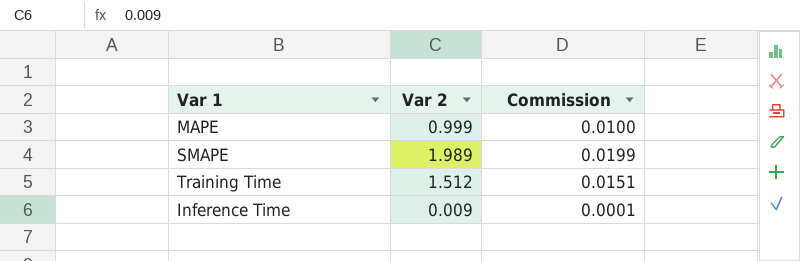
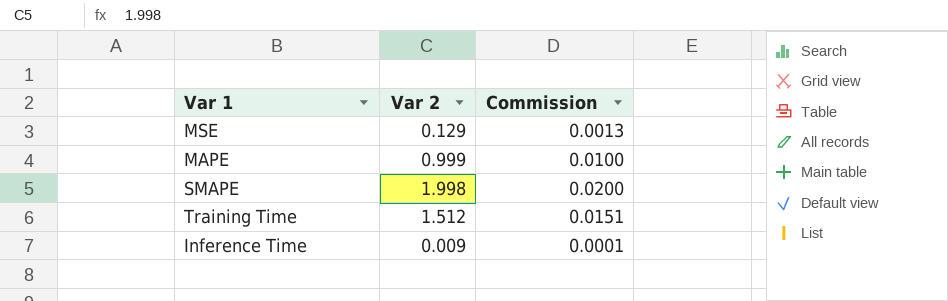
row MSE: none -> 0.129 | 0.0013
SMAPE | Var 2: 1.989 -> 1.998
SMAPE | Commission: 0.0199 -> 0.0200

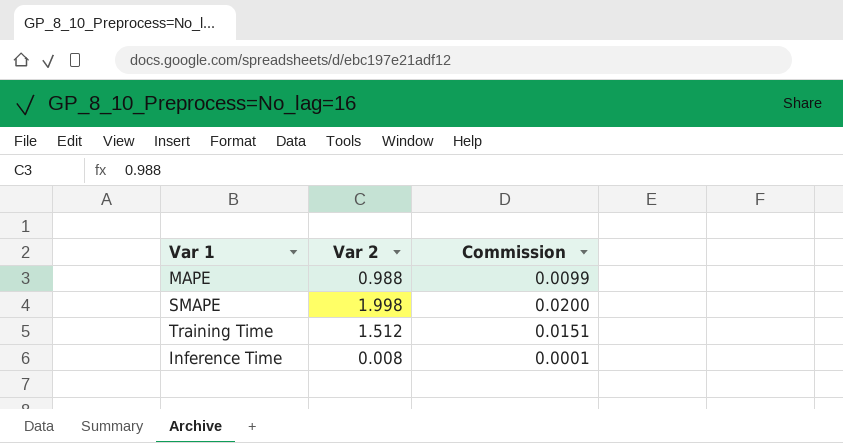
row MSE: 0.129 | 0.0013 -> none
MAPE | Var 2: 0.999 -> 0.988
MAPE | Commission: 0.0100 -> 0.0099
Inference Time | Var 2: 0.009 -> 0.008

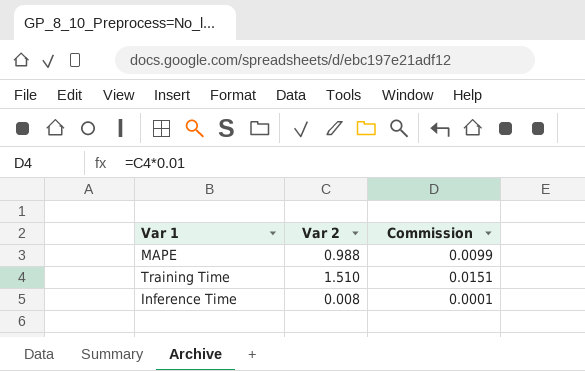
row SMAPE: 1.998 | 0.0200 -> none
Training Time | Var 2: 1.512 -> 1.510

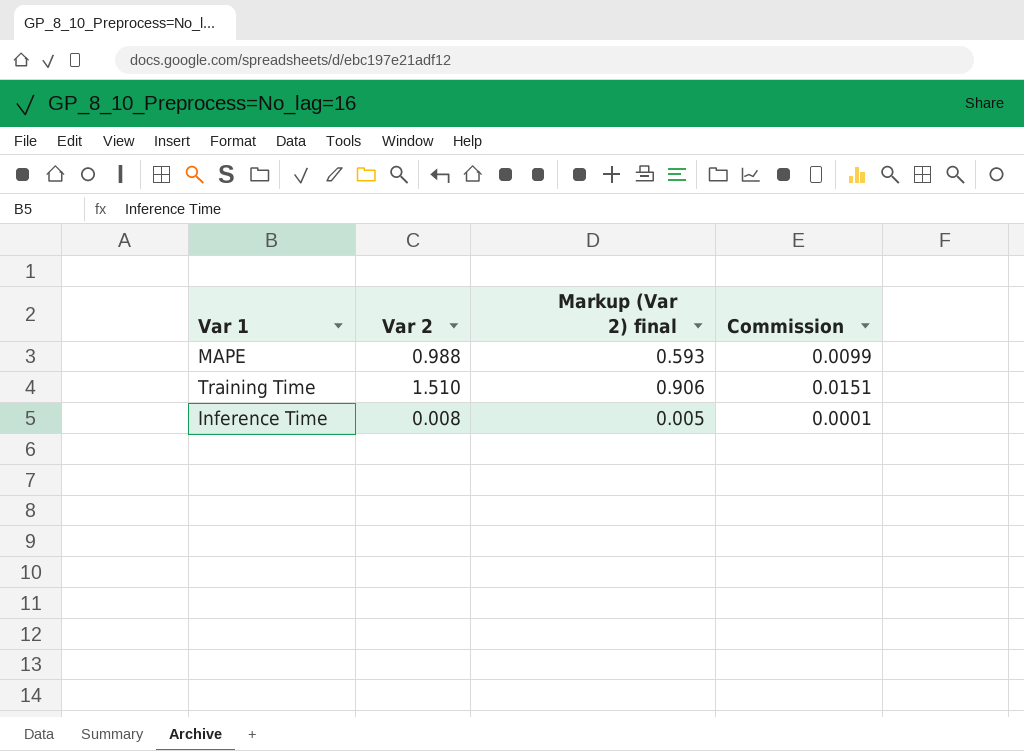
column Markup (Var 2) final | formula: none -> [Var 2] * 0.6

